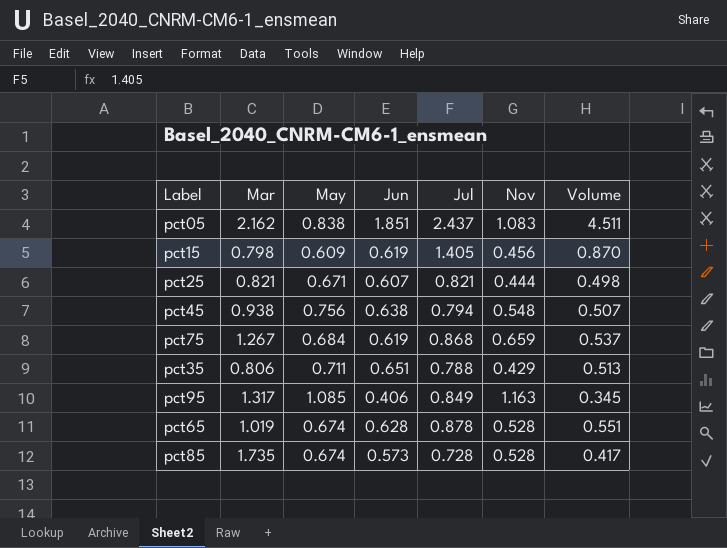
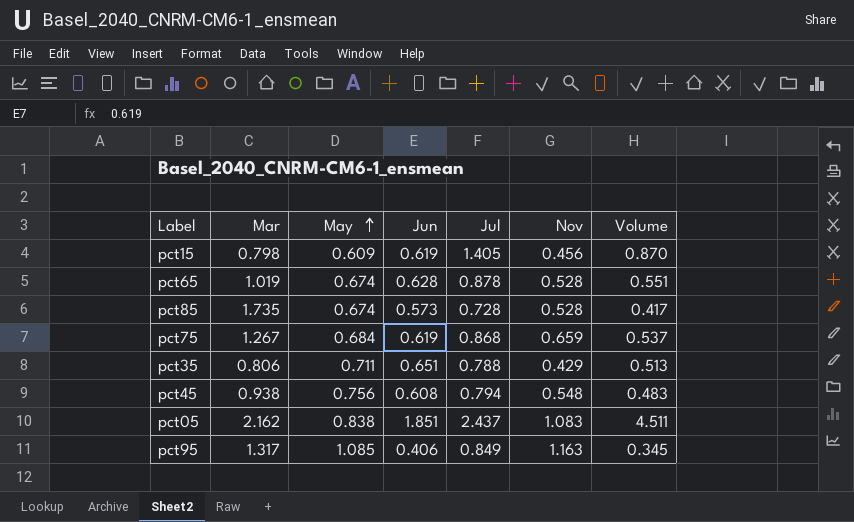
row order: none -> May ascending
row pct25: 0.821 | 0.671 | 0.607 | 0.821 | 0.444 | 0.498 -> none
pct45 | Jun: 0.638 -> 0.608
pct45 | Volume: 0.507 -> 0.483

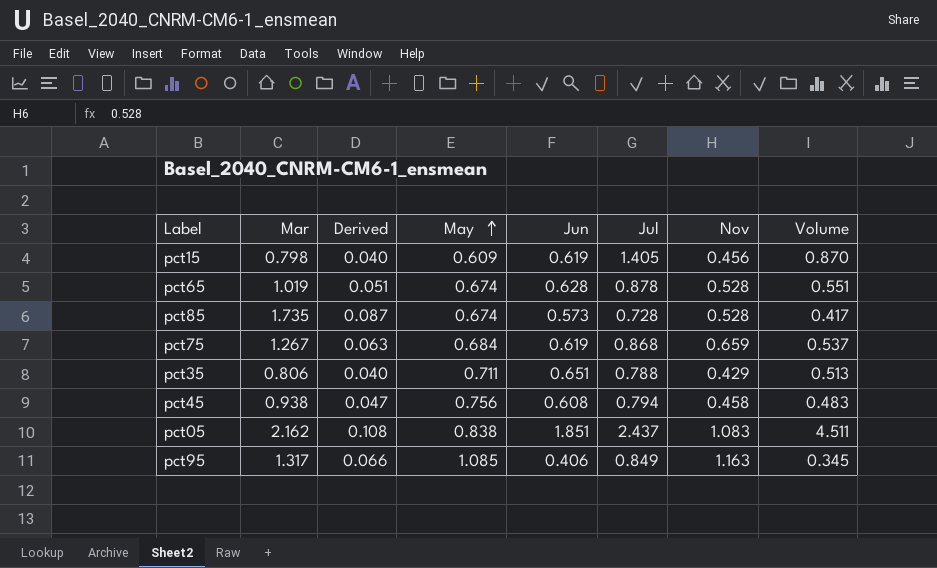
column Derived | formula: none -> [Mar] * 0.05
pct45 | Nov: 0.548 -> 0.458

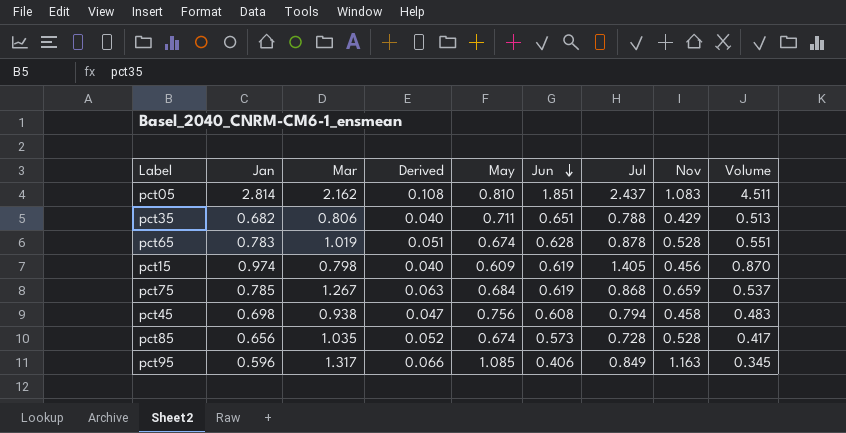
row order: May ascending -> Jun descending
column Jan | position: none -> 2
pct05 | May: 0.838 -> 0.810
pct85 | Mar: 1.735 -> 1.035
pct85 | Derived: 0.087 -> 0.052

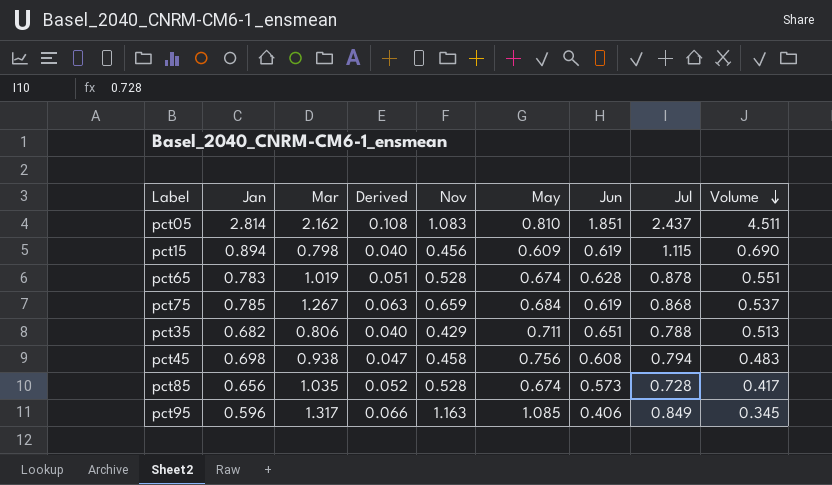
row order: Jun descending -> Volume descending
column Nov | position: 8 -> 5
pct15 | Jan: 0.974 -> 0.894
pct15 | Jul: 1.405 -> 1.115
pct15 | Volume: 0.870 -> 0.690

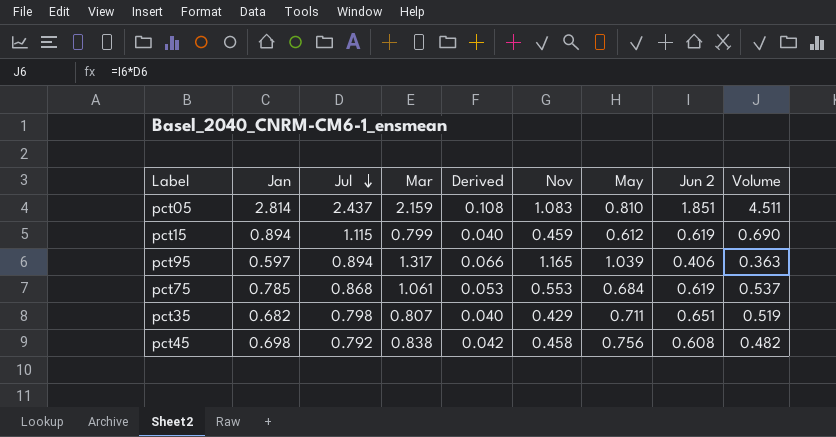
row order: Volume descending -> Jul descending
column Jul | position: 8 -> 3
column name: Jun -> Jun 2
row pct65: 0.783 | 1.019 | 0.051 | 0.528 | 0.674 | 0.628 | 0.878 | 0.551 -> none
row pct85: 0.656 | 1.035 | 0.052 | 0.528 | 0.674 | 0.573 | 0.728 | 0.417 -> none
pct05 | Mar: 2.162 -> 2.159
pct15 | Mar: 0.798 -> 0.799
pct15 | Nov: 0.456 -> 0.459
pct15 | May: 0.609 -> 0.612
pct95 | Jan: 0.596 -> 0.597
pct95 | Jul: 0.849 -> 0.894
pct95 | Nov: 1.163 -> 1.165
pct95 | May: 1.085 -> 1.039
pct95 | Volume: 0.345 -> 0.363
pct75 | Mar: 1.267 -> 1.061
pct75 | Derived: 0.063 -> 0.053
pct75 | Nov: 0.659 -> 0.553
pct35 | Jul: 0.788 -> 0.798
pct35 | Mar: 0.806 -> 0.807
pct35 | Volume: 0.513 -> 0.519
pct45 | Jul: 0.794 -> 0.792
pct45 | Mar: 0.938 -> 0.838
pct45 | Derived: 0.047 -> 0.042
pct45 | Volume: 0.483 -> 0.482

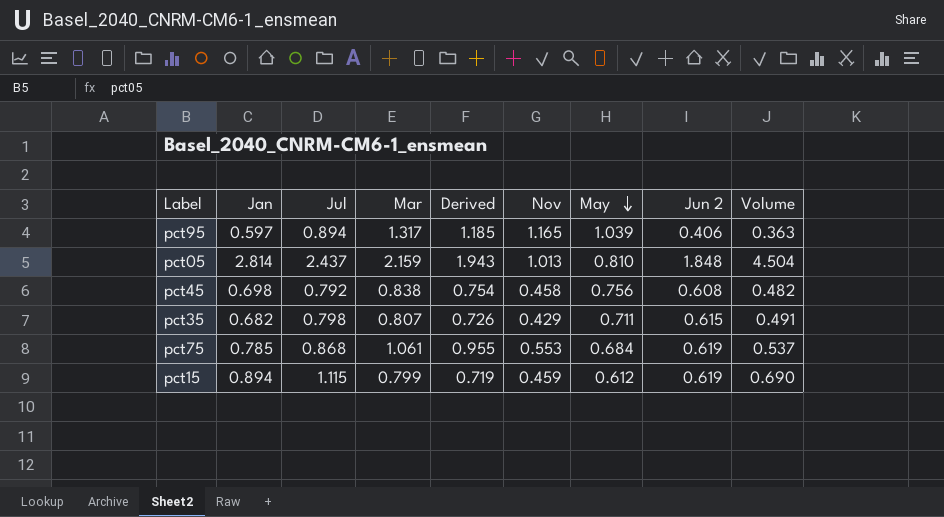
row order: Jul descending -> May descending
column Derived | formula: [Mar] * 0.05 -> [Mar] * 0.9
pct05 | Nov: 1.083 -> 1.013
pct05 | Jun 2: 1.851 -> 1.848
pct05 | Volume: 4.511 -> 4.504
pct35 | Jun 2: 0.651 -> 0.615
pct35 | Volume: 0.519 -> 0.491

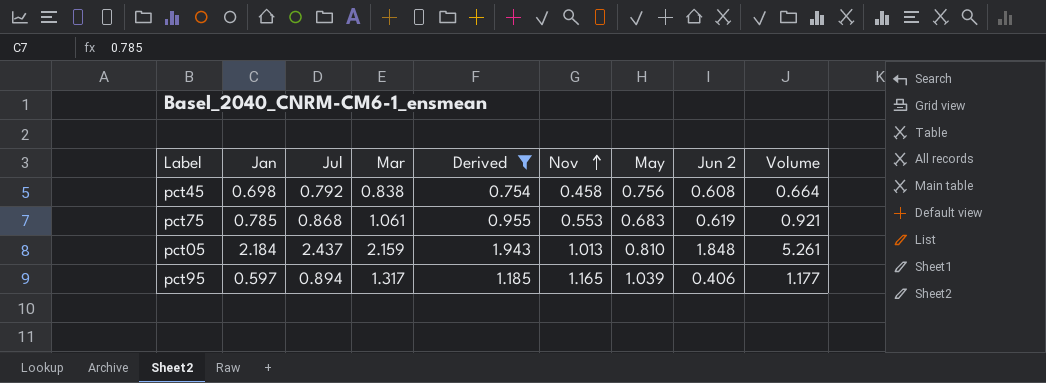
filter: none -> Derived >= 0.754
row order: May descending -> Nov ascending
column Volume | formula: [Jul] * [Jun 2] -> [Jul] * [Mar]
pct75 | May: 0.684 -> 0.683
pct05 | Jan: 2.814 -> 2.184

